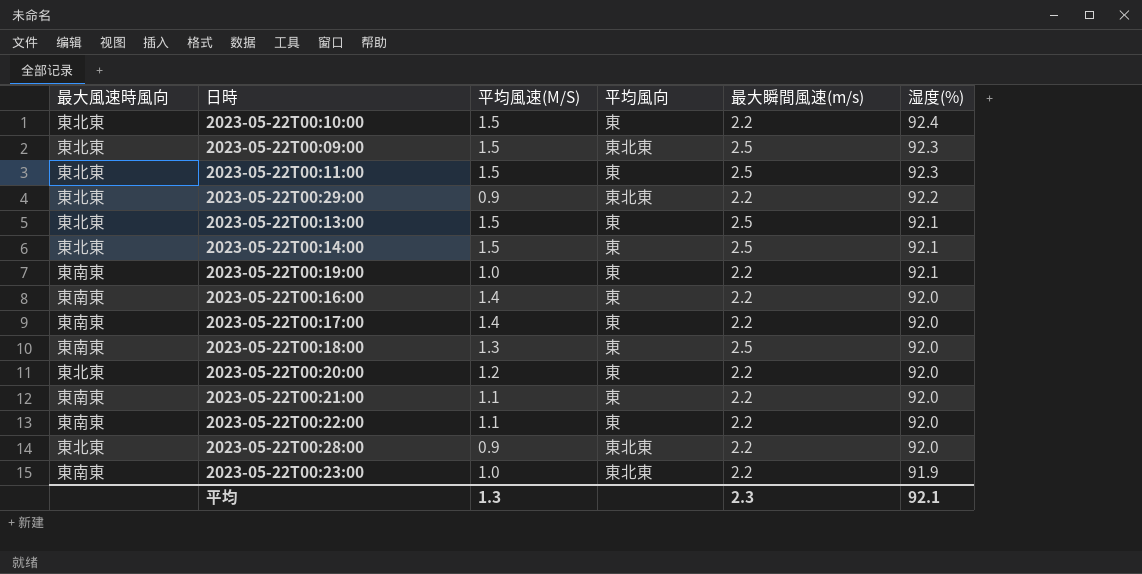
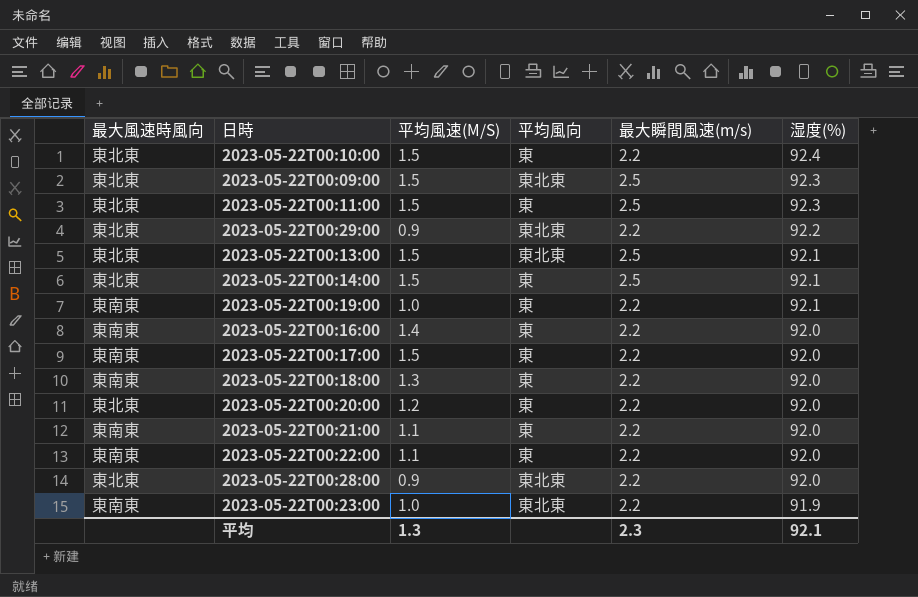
2023-05-22T00:13:00 | 平均風向: 東 -> 東北東
2023-05-22T00:17:00 | 平均風速(M/S): 1.4 -> 1.5
2023-05-22T00:18:00 | 最大瞬間風速(m/s): 2.5 -> 2.2

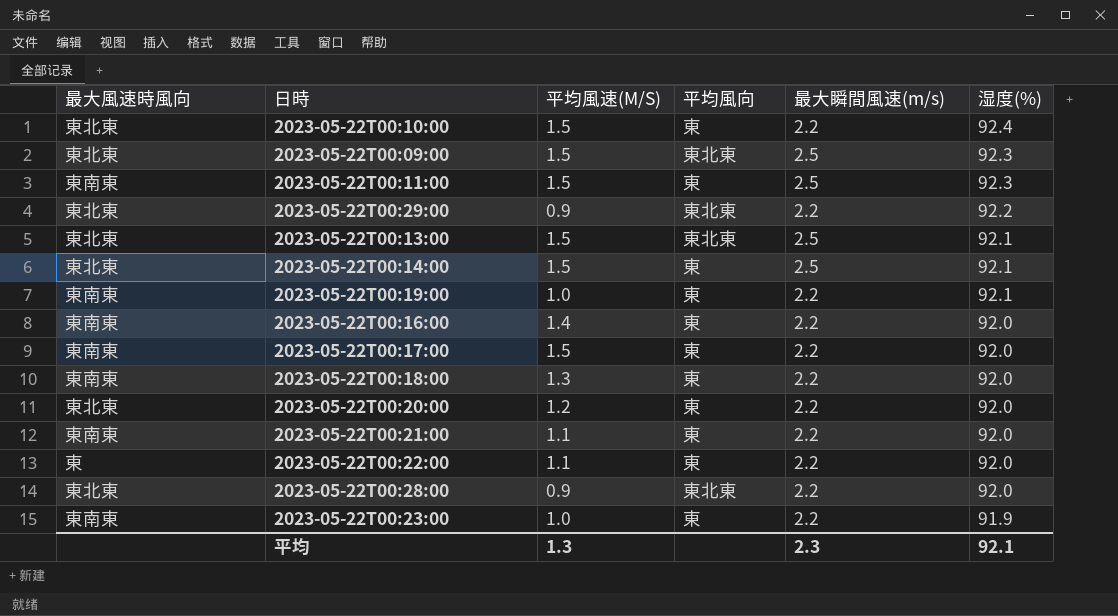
2023-05-22T00:11:00 | 最大風速時風向: 東北東 -> 東南東
2023-05-22T00:22:00 | 最大風速時風向: 東南東 -> 東
2023-05-22T00:23:00 | 平均風向: 東北東 -> 東

